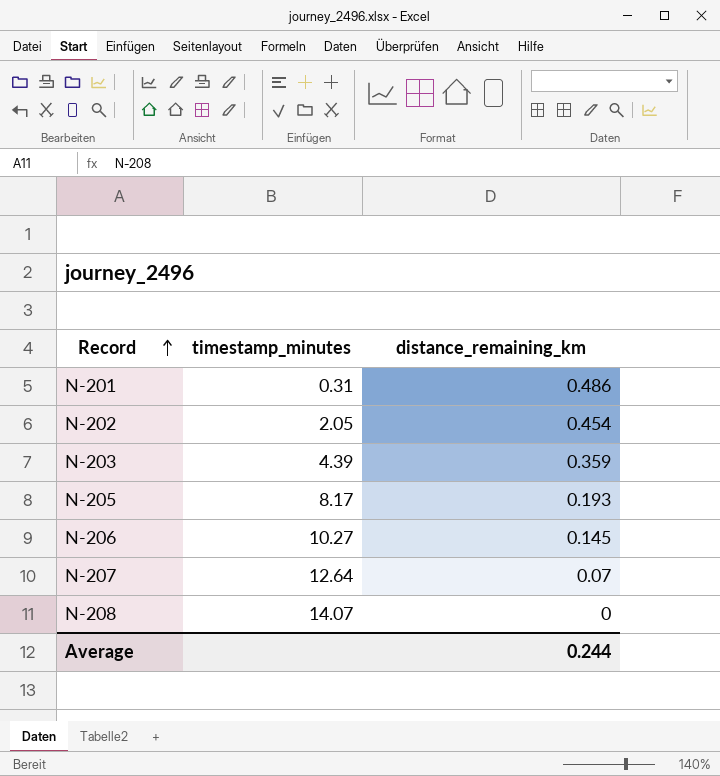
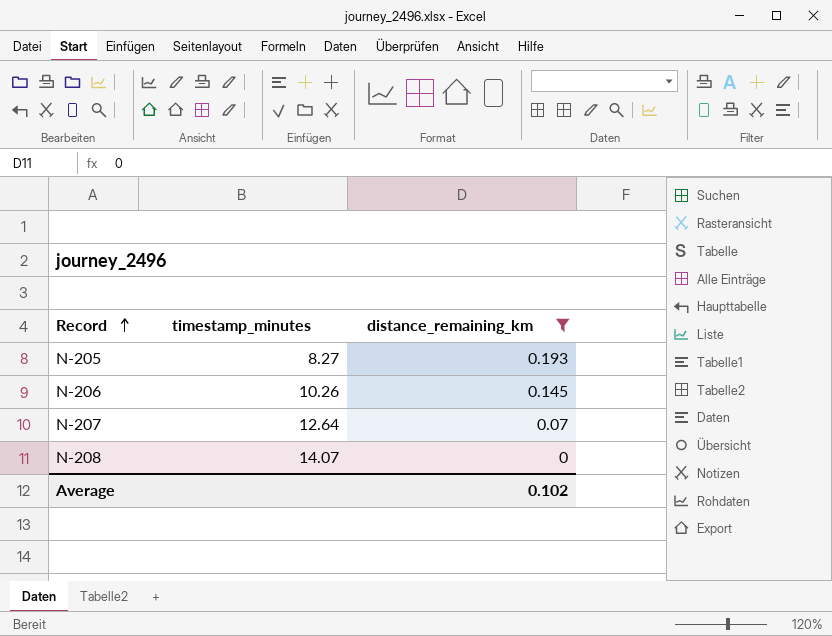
filter: none -> distance_remaining_km <= 0.193
N-205 | timestamp_minutes: 8.17 -> 8.27
N-206 | timestamp_minutes: 10.27 -> 10.26
Average | distance_remaining_km: 0.244 -> 0.102

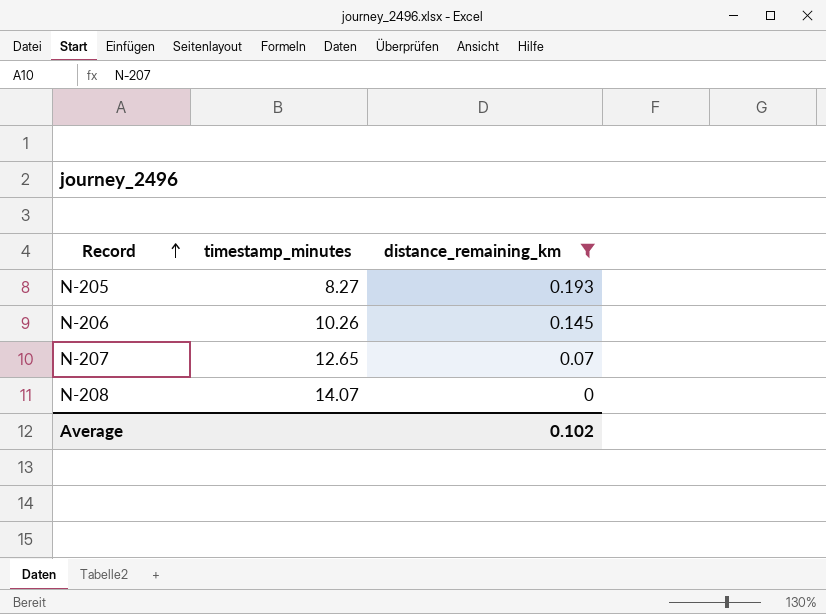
N-207 | timestamp_minutes: 12.64 -> 12.65

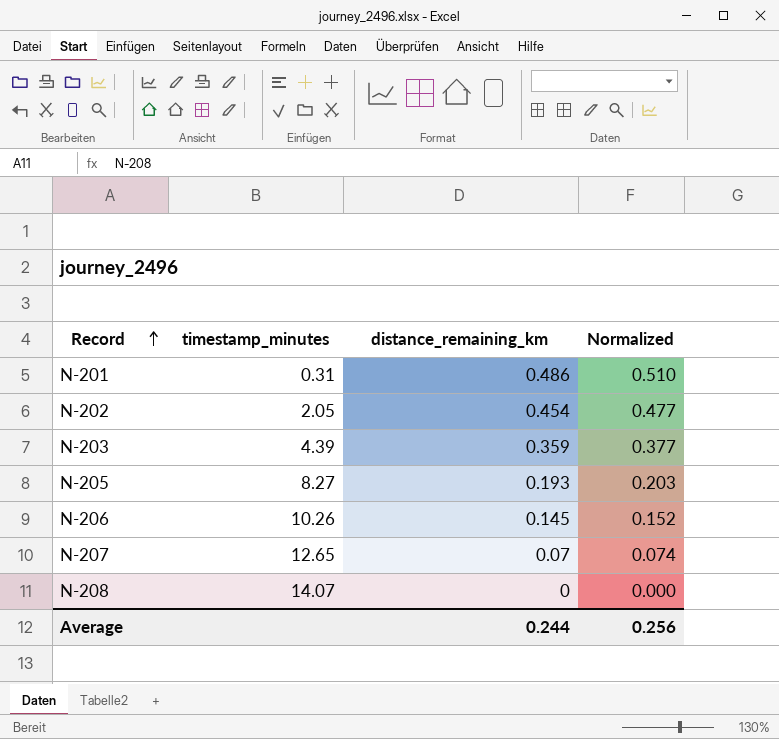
filter: distance_remaining_km <= 0.193 -> none
column Normalized | formula: none -> [distance_remaining_km] * 1.05
Average | distance_remaining_km: 0.102 -> 0.244

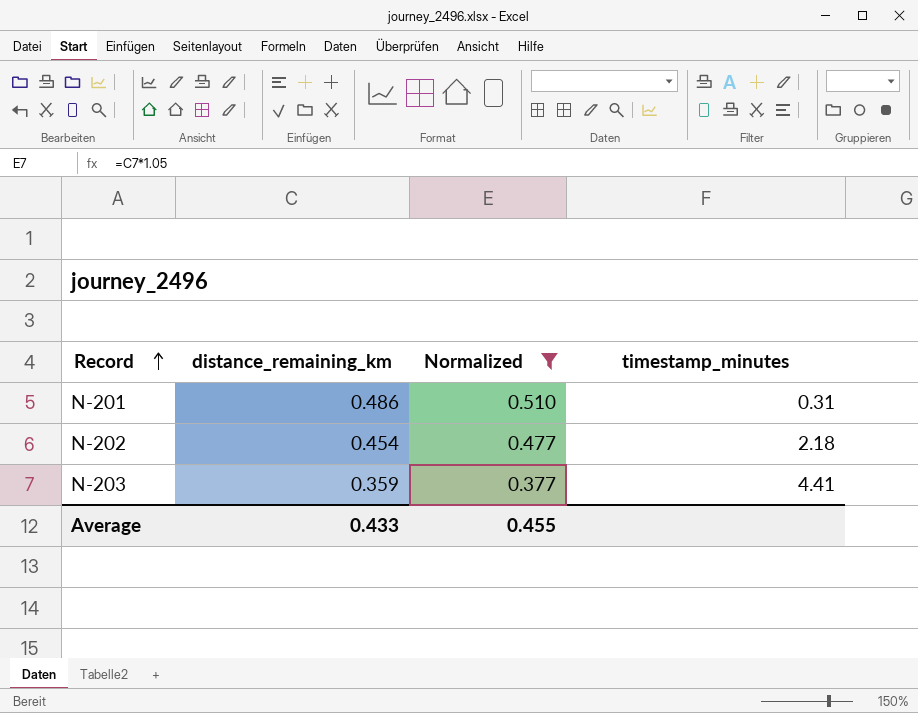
filter: none -> Normalized >= 0.377
column timestamp_minutes | position: 2 -> 4
N-202 | timestamp_minutes: 2.05 -> 2.18
N-203 | timestamp_minutes: 4.39 -> 4.41
Average | distance_remaining_km: 0.244 -> 0.433
Average | Normalized: 0.256 -> 0.455

